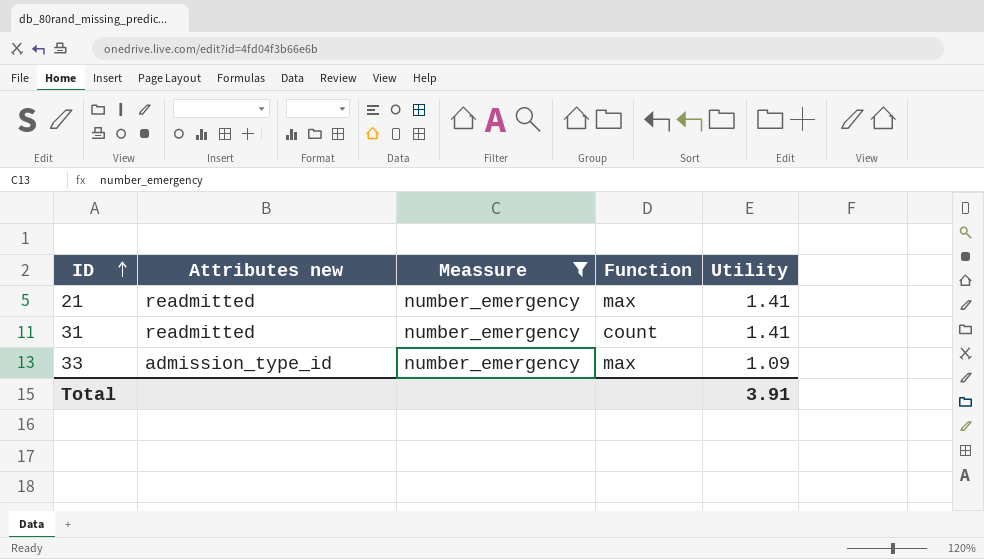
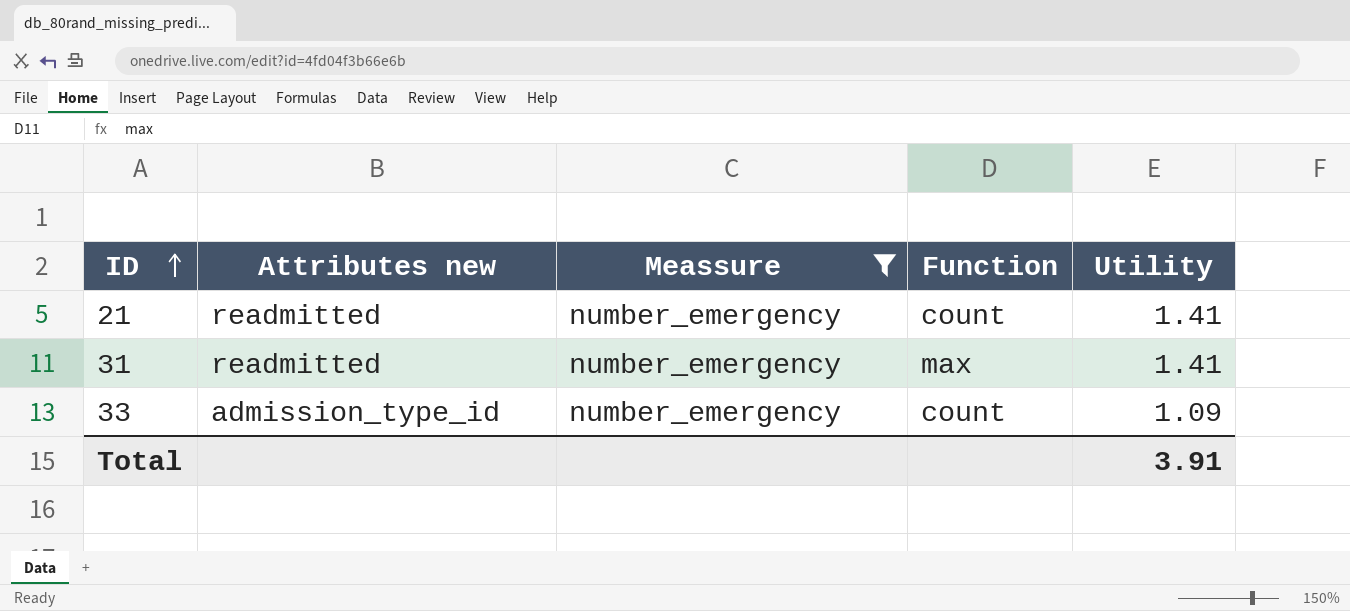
21 | Function: max -> count
31 | Function: count -> max
33 | Function: max -> count

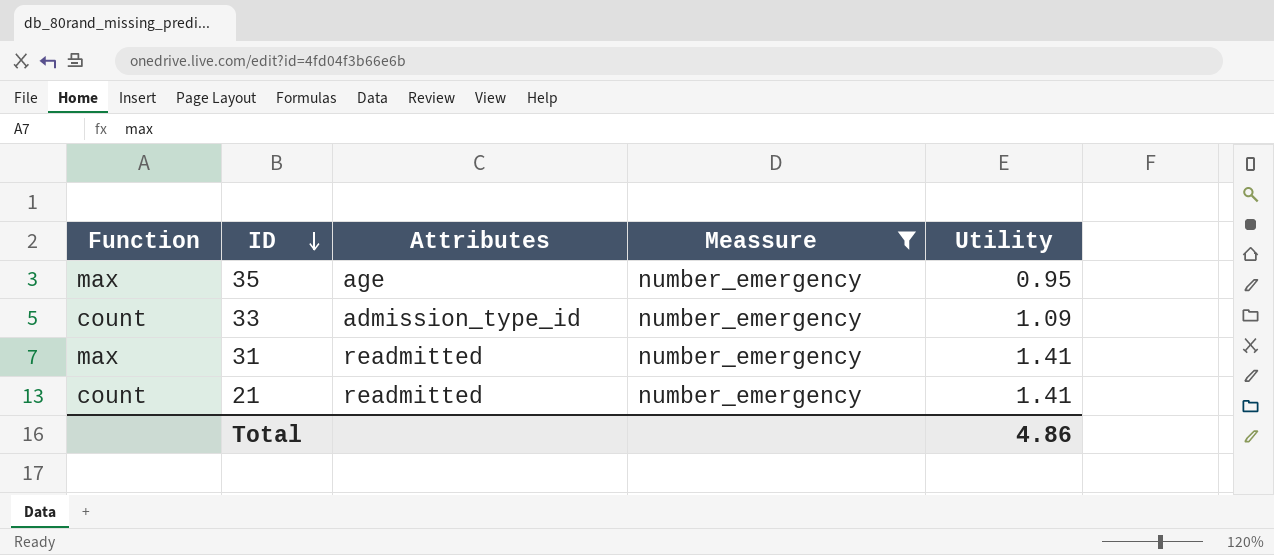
row order: ID ascending -> ID descending
column Function | position: 4 -> 1
column name: Attributes new -> Attributes
row 35: none -> max | age | number_emergency | 0.95
Total | Utility: 3.91 -> 4.86

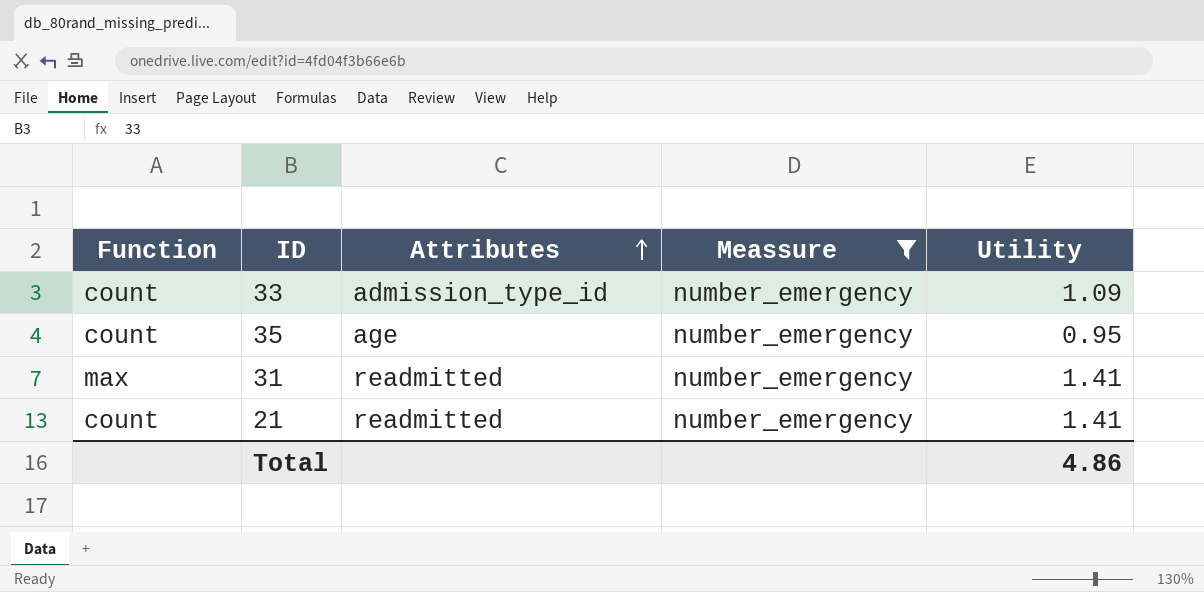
row order: ID descending -> Attributes ascending
35 | Function: max -> count

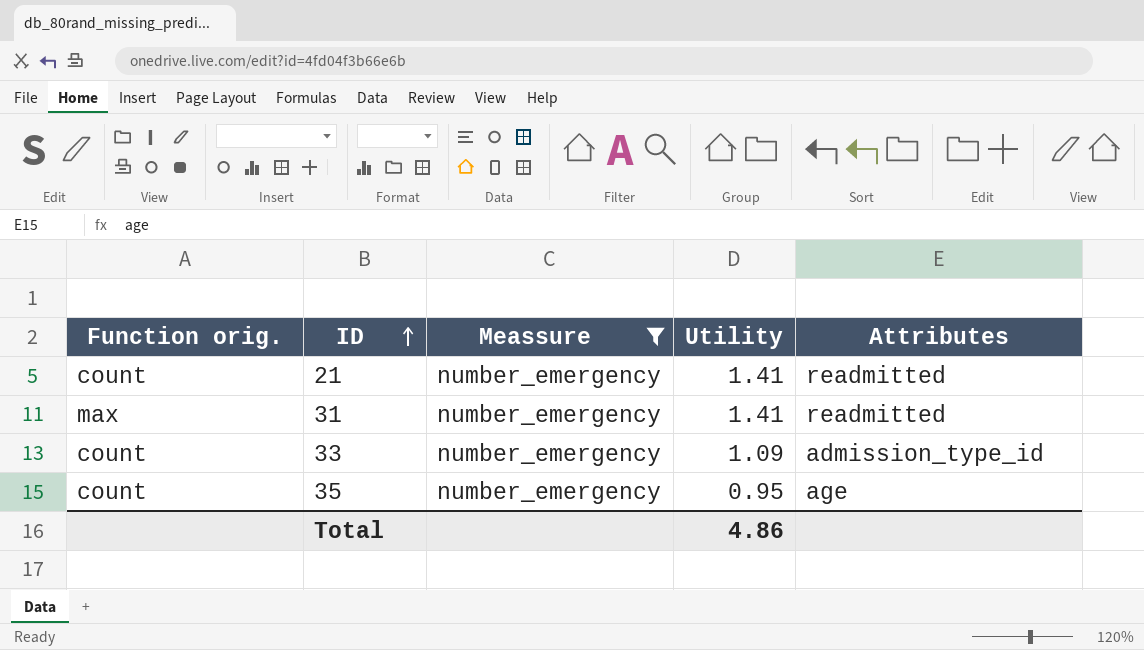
row order: Attributes ascending -> ID ascending
column name: Function -> Function orig.
column Attributes | position: 3 -> 5

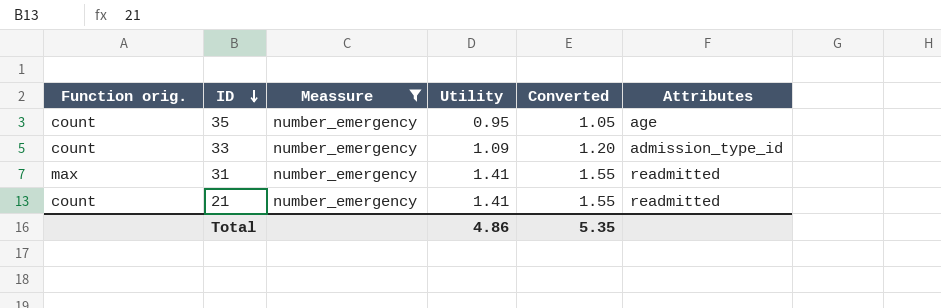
row order: ID ascending -> ID descending
column Converted | formula: none -> [Utility] * 1.1

